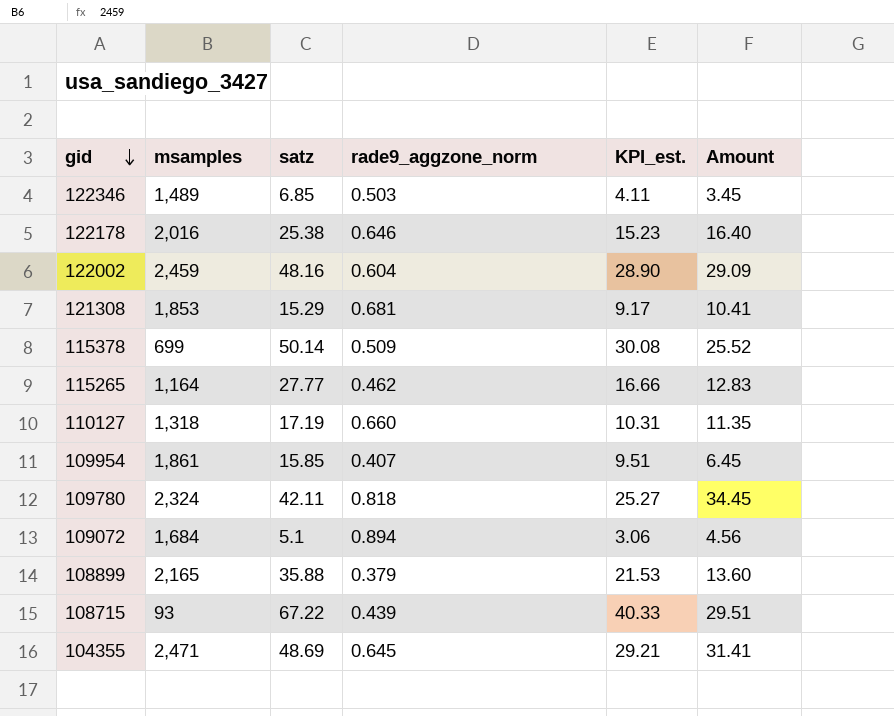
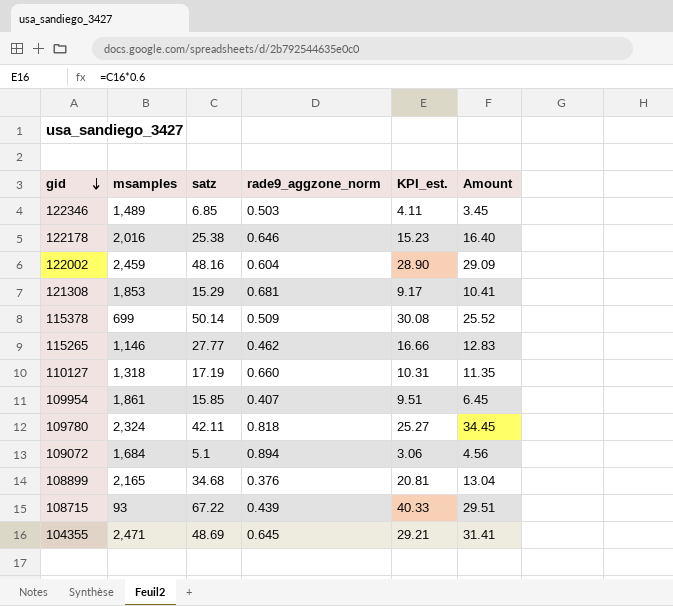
115265 | msamples: 1,164 -> 1,146
108899 | satz: 35.88 -> 34.68
108899 | rade9_aggzone_norm: 0.379 -> 0.376
108899 | KPI_est.: 21.53 -> 20.81
108899 | Amount: 13.60 -> 13.04

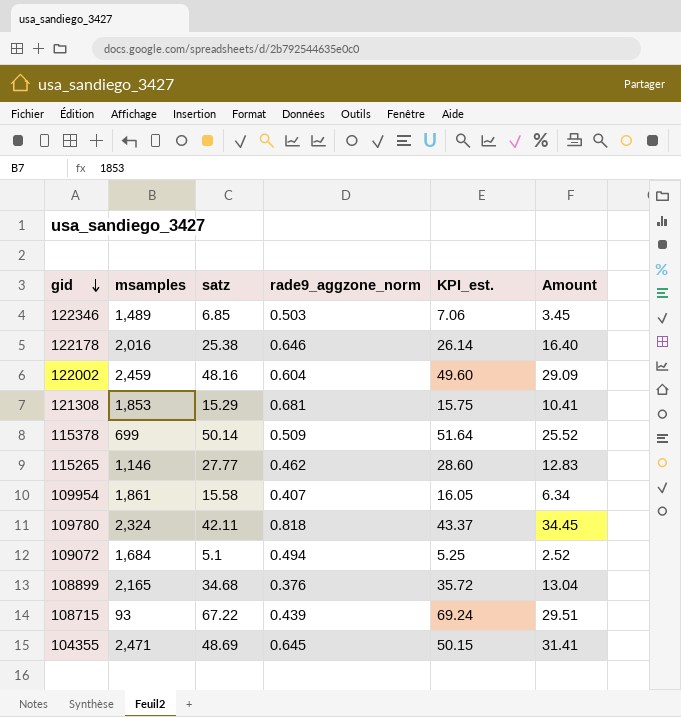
column KPI_est. | formula: [satz] * 0.6 -> [satz] * 1.03
row 110127: 1,318 | 17.19 | 0.660 | 10.31 | 11.35 -> none
109954 | satz: 15.85 -> 15.58
109954 | Amount: 6.45 -> 6.34
109072 | rade9_aggzone_norm: 0.894 -> 0.494
109072 | Amount: 4.56 -> 2.52

